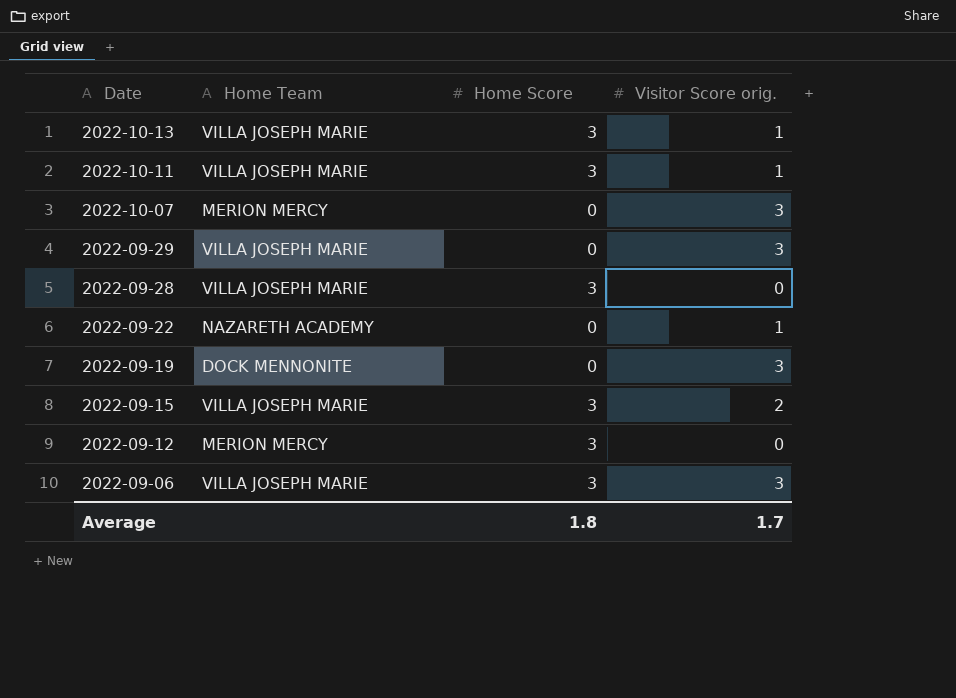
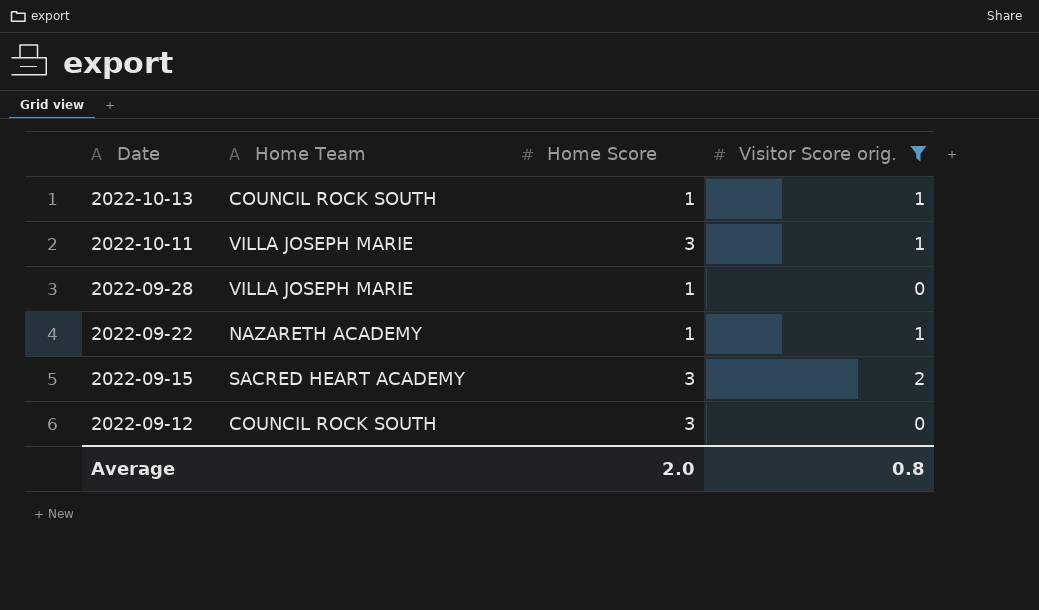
filter: none -> Visitor Score orig. != 3
2022-10-13 | Home Team: VILLA JOSEPH MARIE -> COUNCIL ROCK SOUTH
2022-10-13 | Home Score: 3 -> 1
2022-09-28 | Home Score: 3 -> 1
2022-09-22 | Home Score: 0 -> 1
2022-09-15 | Home Team: VILLA JOSEPH MARIE -> SACRED HEART ACADEMY
2022-09-12 | Home Team: MERION MERCY -> COUNCIL ROCK SOUTH
Average | Home Score: 1.8 -> 2.0
Average | Visitor Score orig.: 1.7 -> 0.8

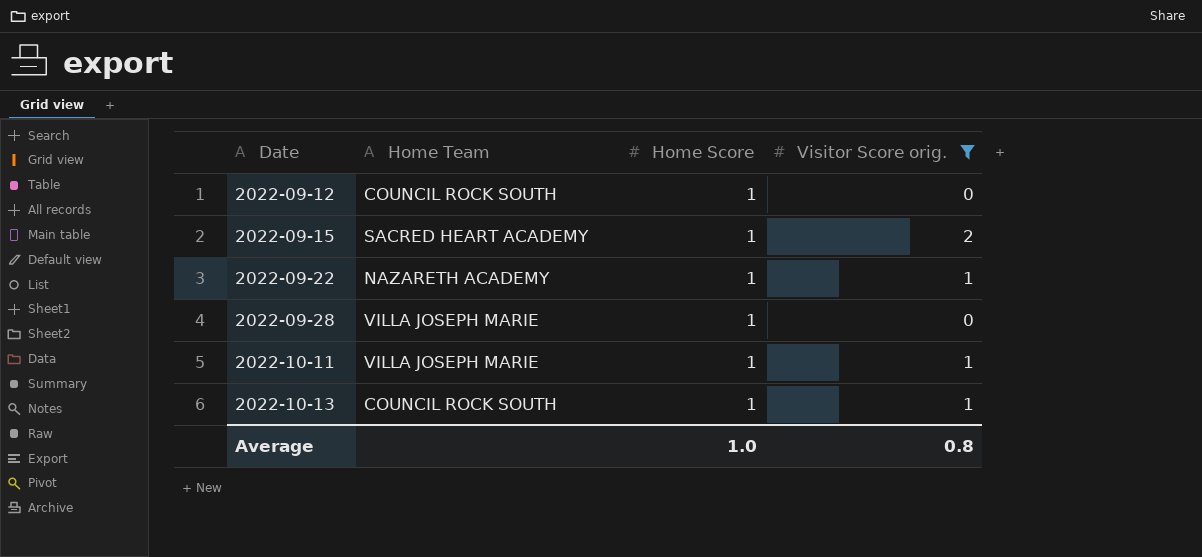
row order: Date descending -> Date ascending
2022-09-12 | Home Score: 3 -> 1
2022-09-15 | Home Score: 3 -> 1
2022-10-11 | Home Score: 3 -> 1
Average | Home Score: 2.0 -> 1.0

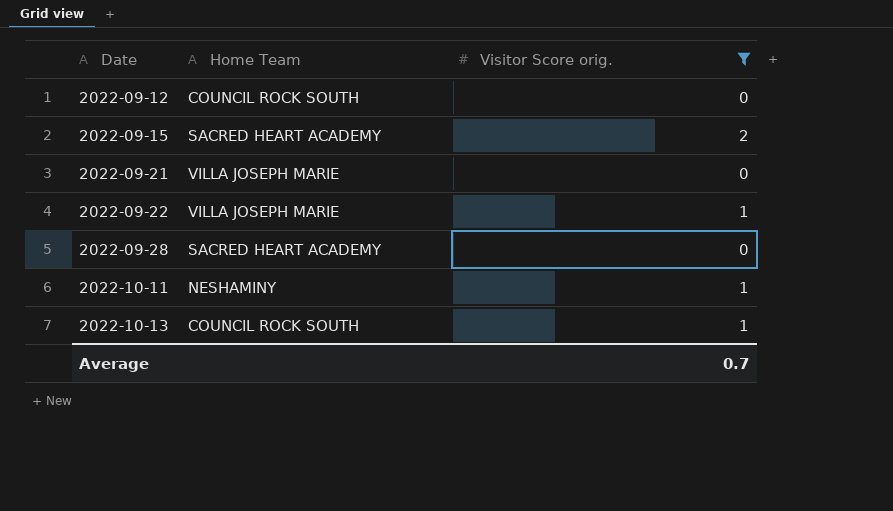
column Home Score | position: 3 -> none
row 2022-09-21: none -> VILLA JOSEPH MARIE | 0
2022-09-22 | Home Team: NAZARETH ACADEMY -> VILLA JOSEPH MARIE
2022-09-28 | Home Team: VILLA JOSEPH MARIE -> SACRED HEART ACADEMY
2022-10-11 | Home Team: VILLA JOSEPH MARIE -> NESHAMINY
Average | Visitor Score orig.: 0.8 -> 0.7

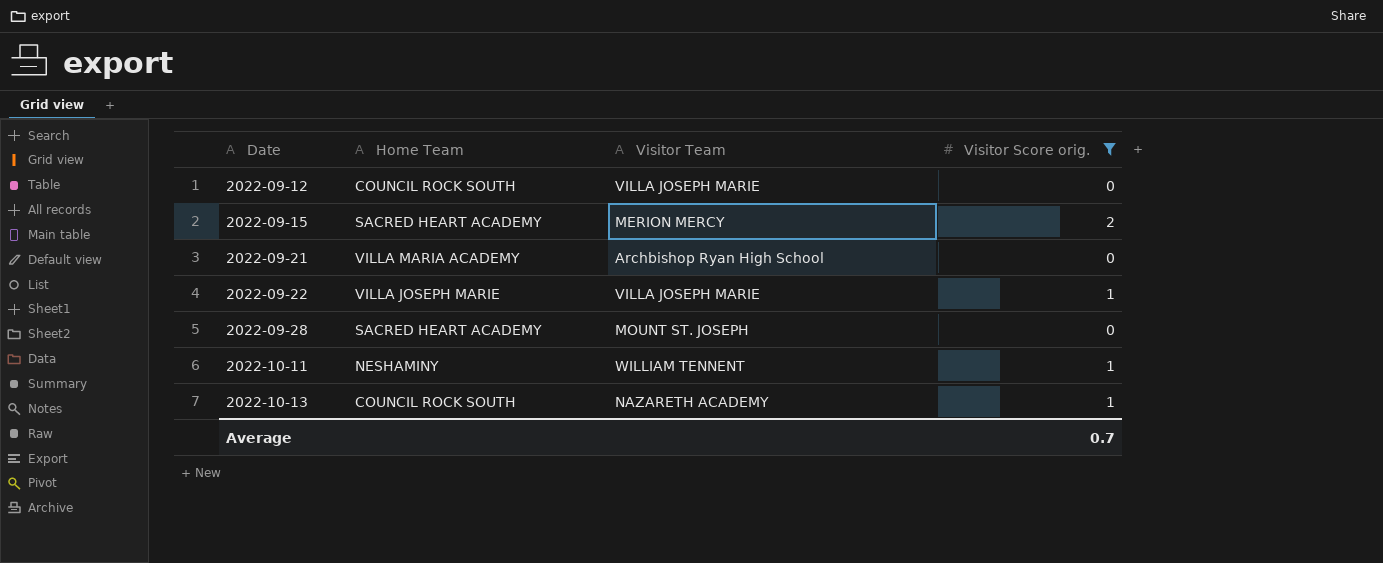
column Visitor Team | position: none -> 3
2022-09-21 | Home Team: VILLA JOSEPH MARIE -> VILLA MARIA ACADEMY

